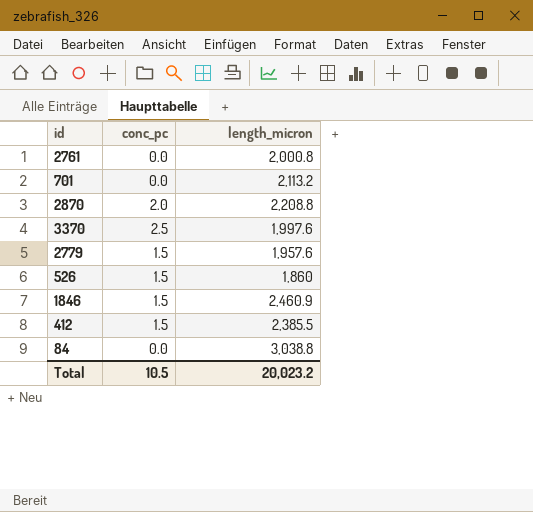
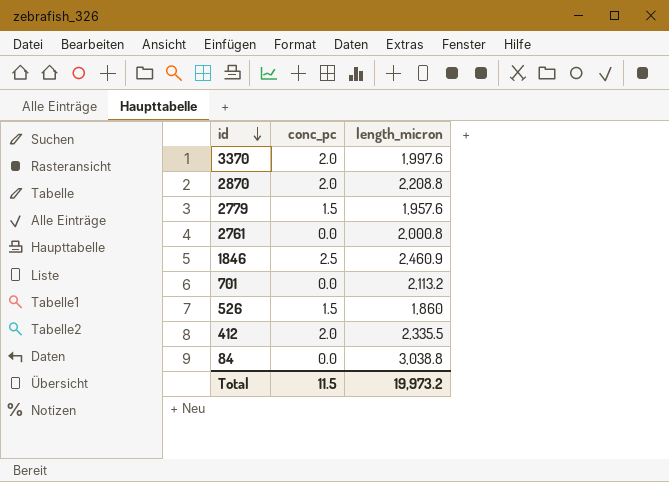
row order: none -> id descending
3370 | conc_pc: 2.5 -> 2.0
1846 | conc_pc: 1.5 -> 2.5
412 | conc_pc: 1.5 -> 2.0
412 | length_micron: 2,385.5 -> 2,335.5
Total | conc_pc: 10.5 -> 11.5
Total | length_micron: 20,023.2 -> 19,973.2

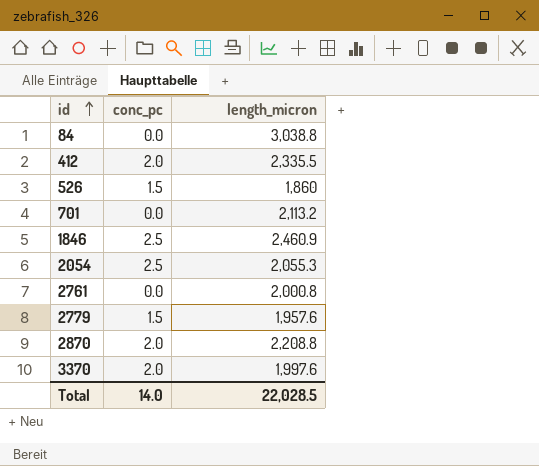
row order: id descending -> id ascending
row 2054: none -> 2.5 | 2,055.3
Total | conc_pc: 11.5 -> 14.0
Total | length_micron: 19,973.2 -> 22,028.5

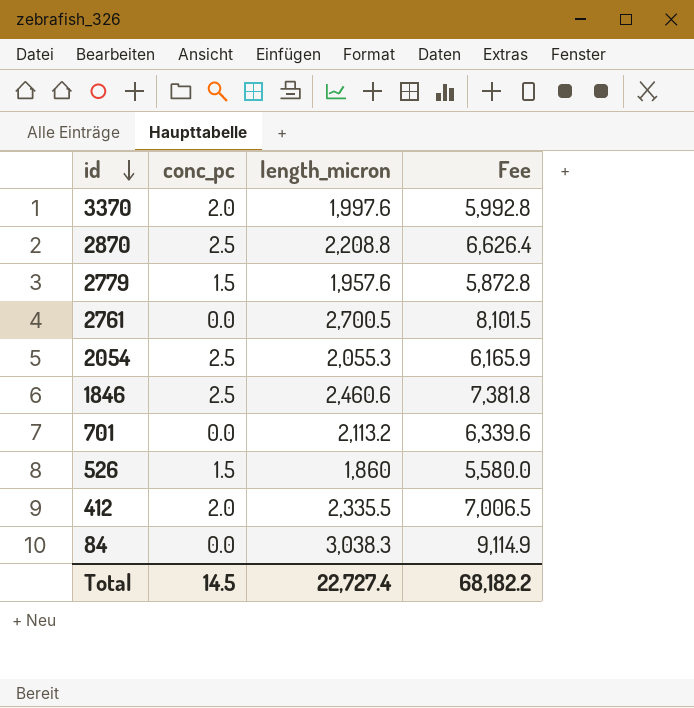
row order: id ascending -> id descending
column Fee | formula: none -> [length_micron] * 3
2870 | conc_pc: 2.0 -> 2.5
2761 | length_micron: 2,000.8 -> 2,700.5
1846 | length_micron: 2,460.9 -> 2,460.6
84 | length_micron: 3,038.8 -> 3,038.3
Total | conc_pc: 14.0 -> 14.5
Total | length_micron: 22,028.5 -> 22,727.4

